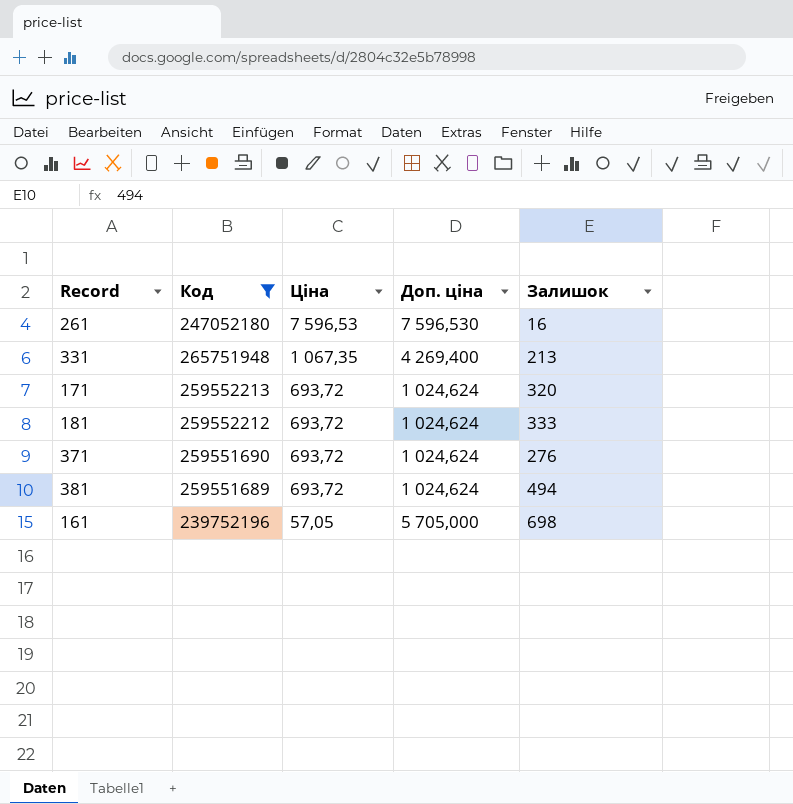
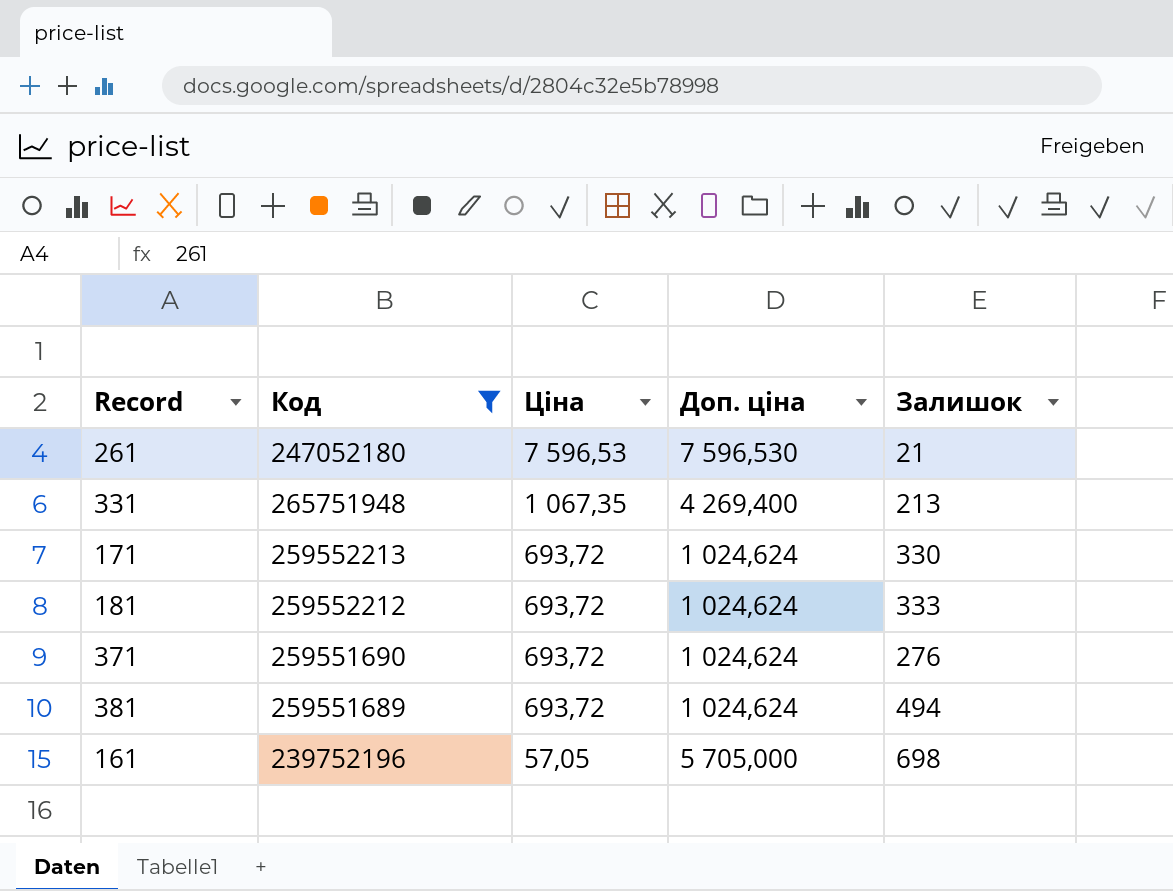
261 | Залишок: 16 -> 21
171 | Залишок: 320 -> 330

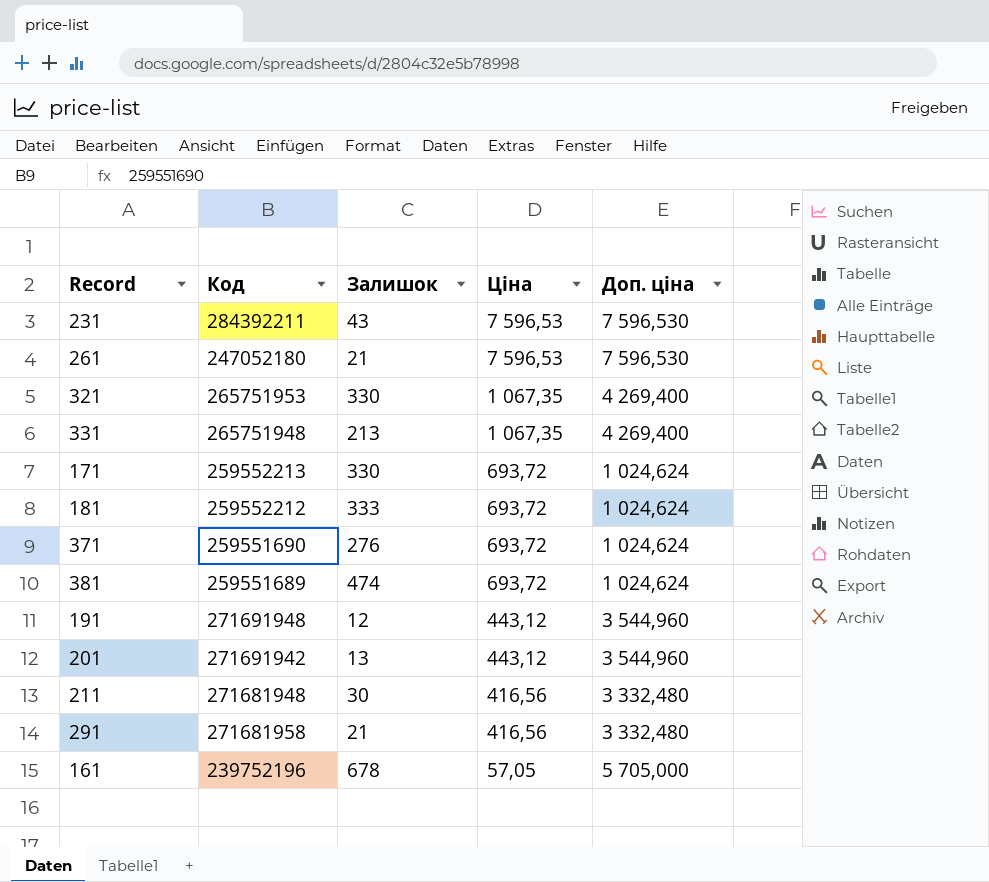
filter: Код <= 265751948 -> none
column Залишок | position: 5 -> 3
381 | Залишок: 494 -> 474
161 | Залишок: 698 -> 678

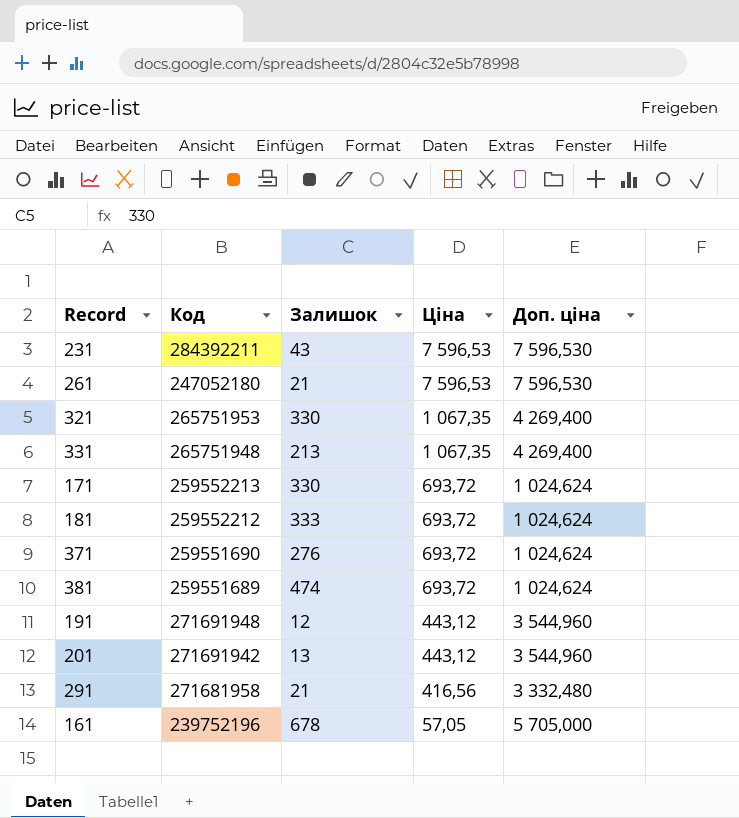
row 211: 271681948 | 30 | 416,56 | 3 332,480 -> none

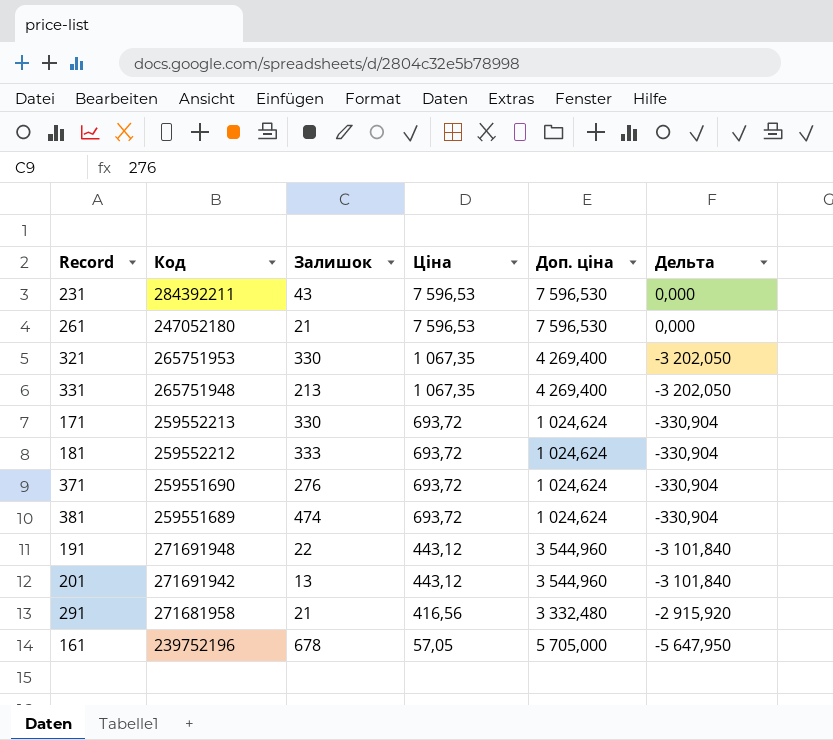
column Дельта | formula: none -> [Ціна] - [Доп. ціна]
191 | Залишок: 12 -> 22

